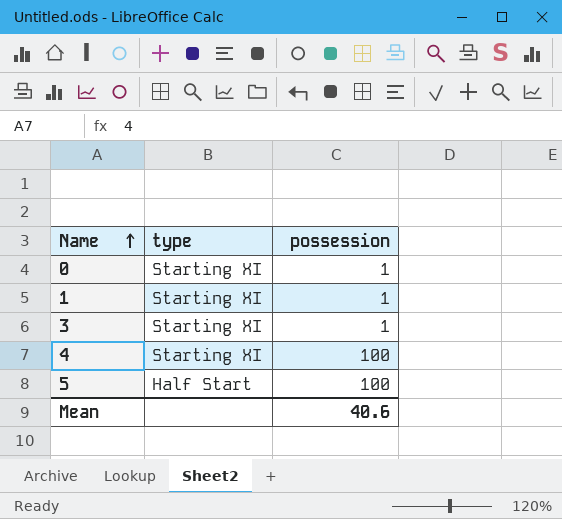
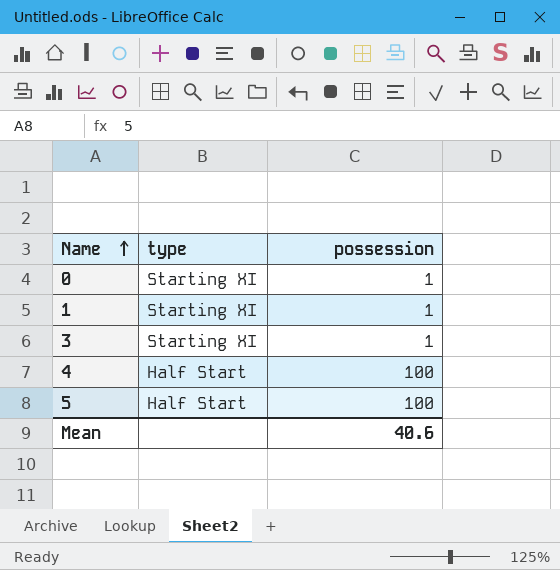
4 | type: Starting XI -> Half Start

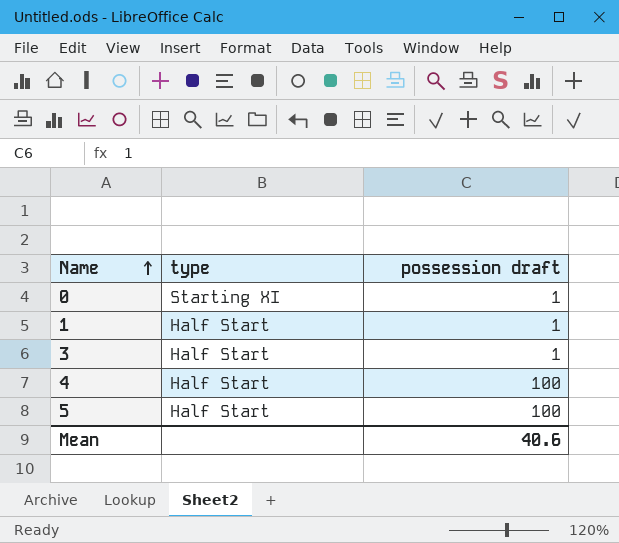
column name: possession -> possession draft
1 | type: Starting XI -> Half Start
3 | type: Starting XI -> Half Start

